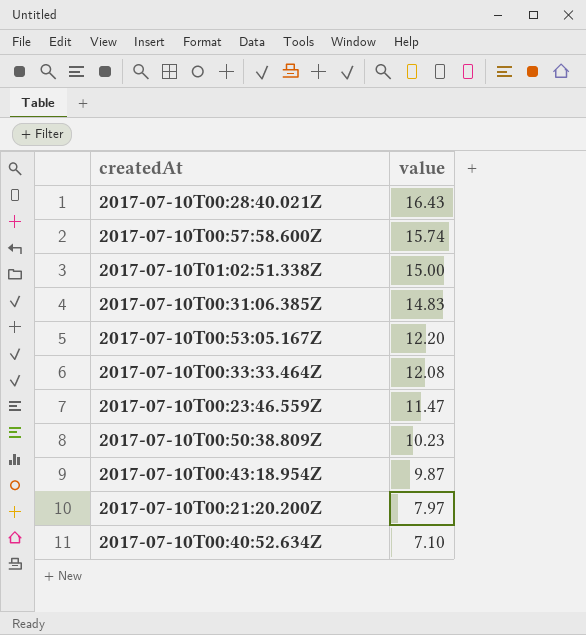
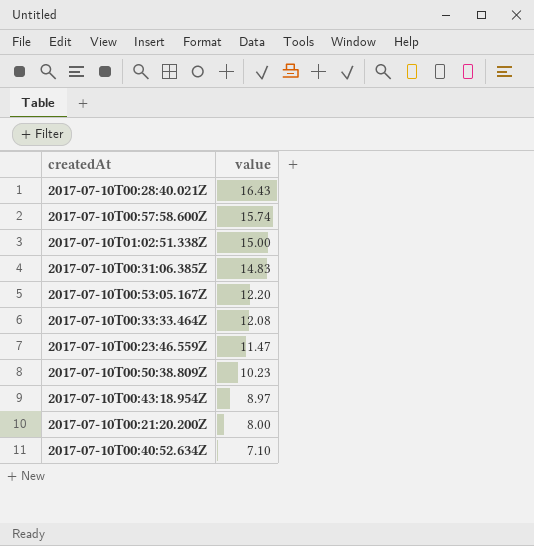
2017-07-10T00:43:18.954Z | value: 9.87 -> 8.97
2017-07-10T00:21:20.200Z | value: 7.97 -> 8.00

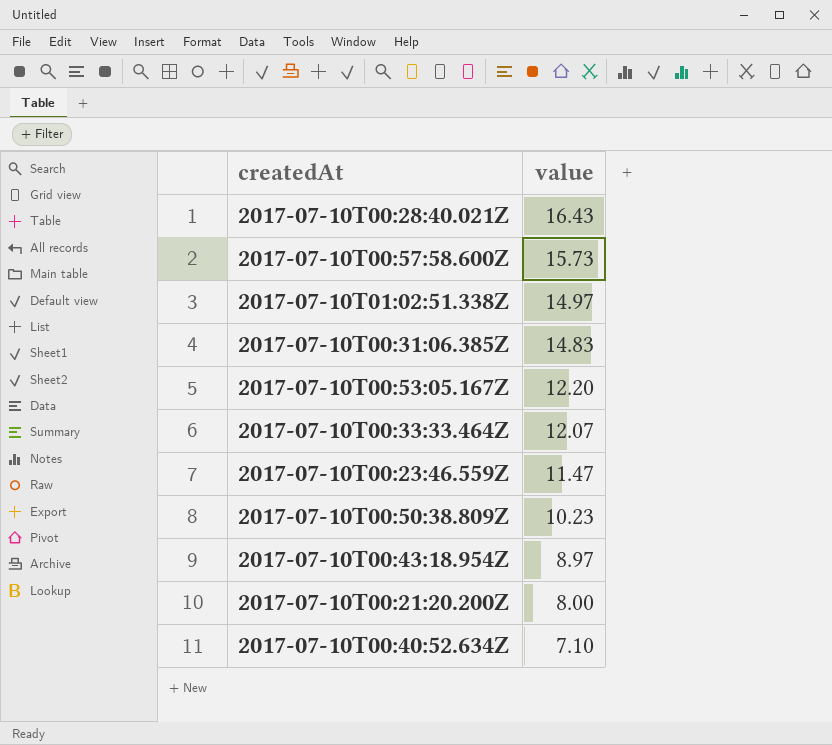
2017-07-10T00:57:58.600Z | value: 15.74 -> 15.73
2017-07-10T01:02:51.338Z | value: 15.00 -> 14.97
2017-07-10T00:33:33.464Z | value: 12.08 -> 12.07

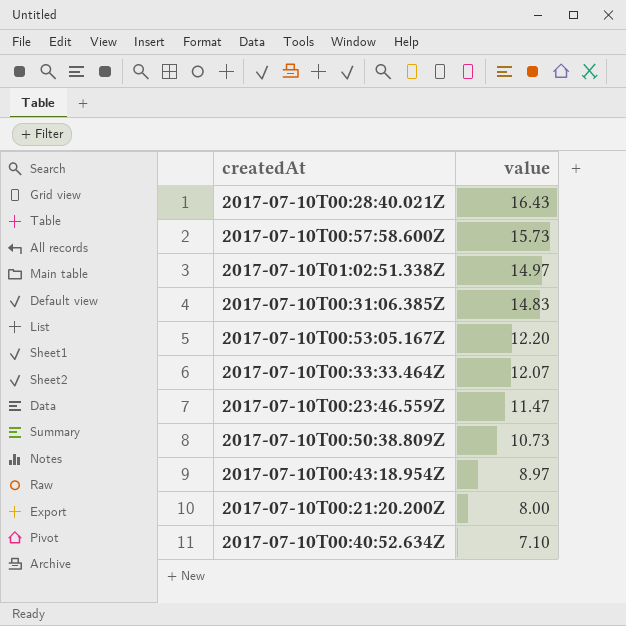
2017-07-10T00:50:38.809Z | value: 10.23 -> 10.73

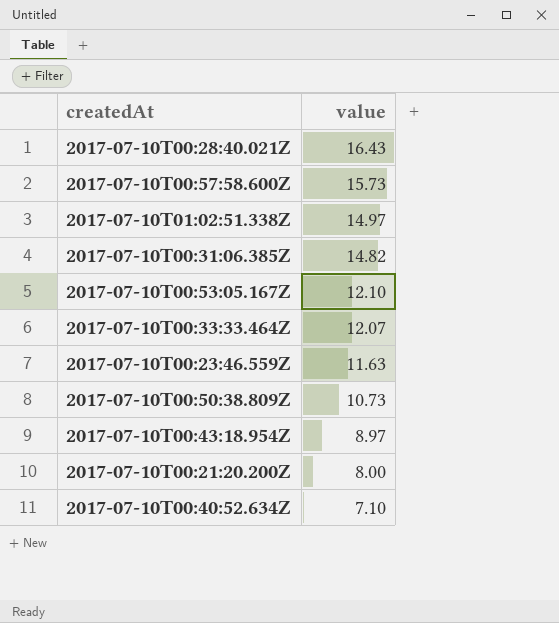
2017-07-10T00:31:06.385Z | value: 14.83 -> 14.82
2017-07-10T00:53:05.167Z | value: 12.20 -> 12.10
2017-07-10T00:23:46.559Z | value: 11.47 -> 11.63

